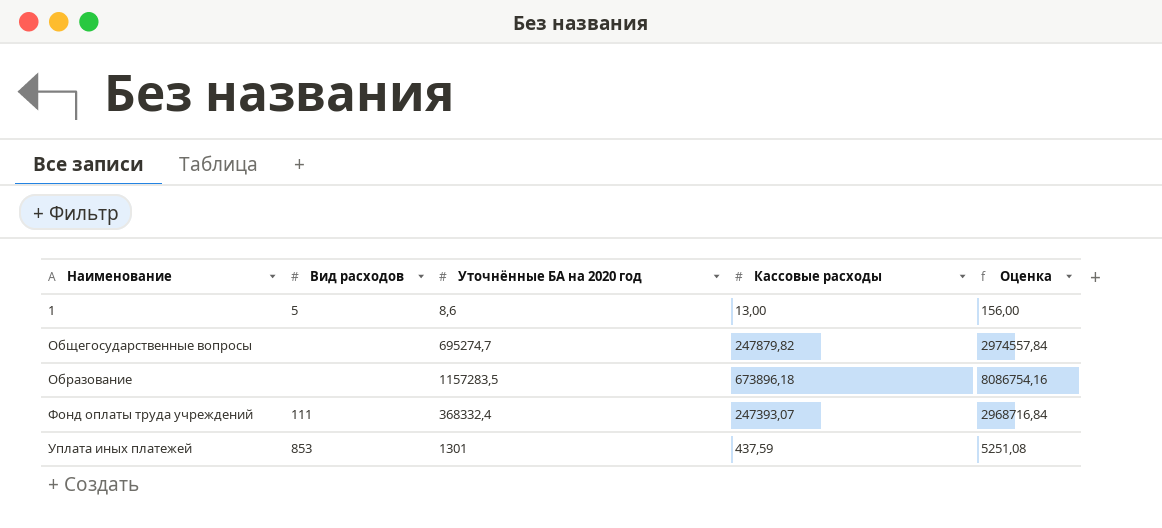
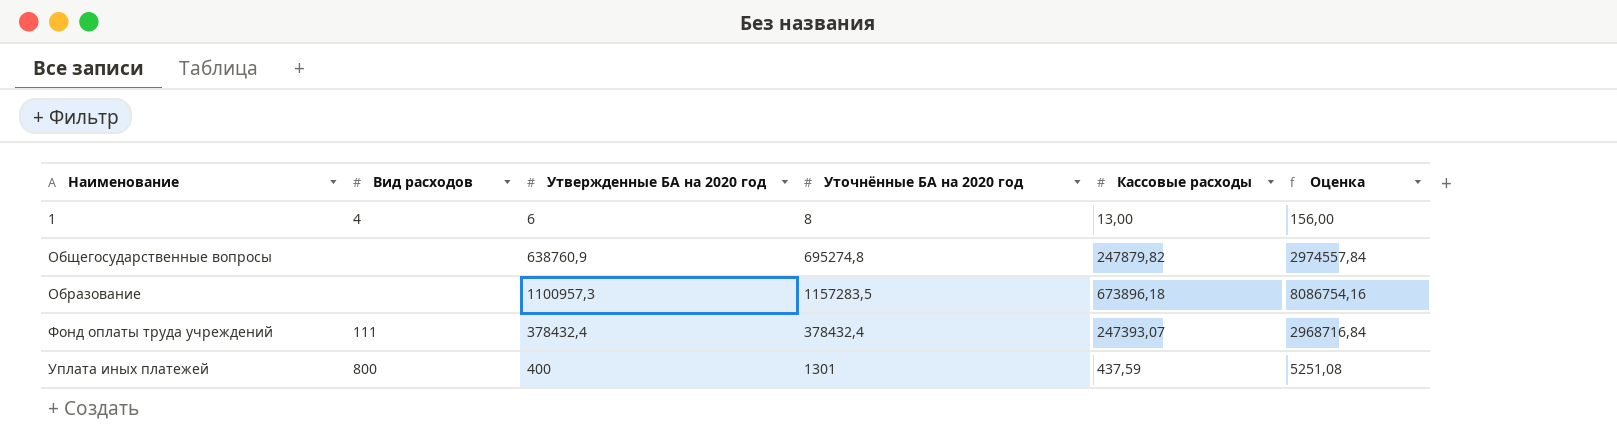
column Утвержденные БА на 2020 год | position: none -> 3
1 | Вид расходов: 5 -> 4
1 | Уточнённые БА на 2020 год: 8,6 -> 8
Общегосударственные вопросы | Уточнённые БА на 2020 год: 695274,7 -> 695274,8
Фонд оплаты труда учреждений | Уточнённые БА на 2020 год: 368332,4 -> 378432,4
Уплата иных платежей | Вид расходов: 853 -> 800

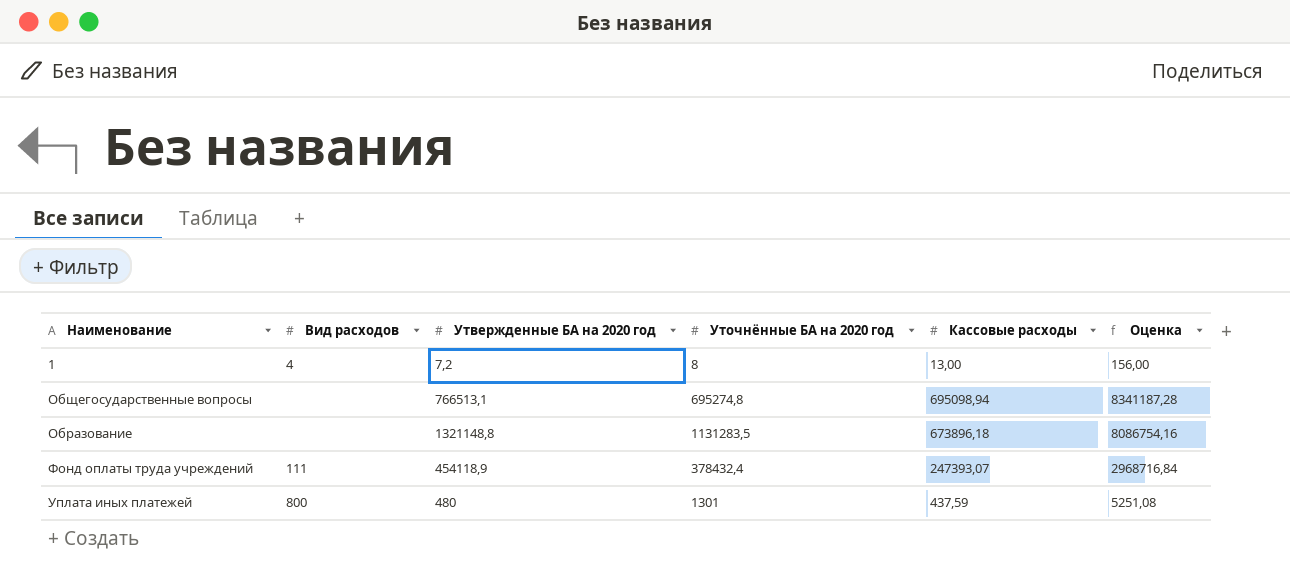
1 | Утвержденные БА на 2020 год: 6 -> 7,2
Общегосударственные вопросы | Утвержденные БА на 2020 год: 638760,9 -> 766513,1
Общегосударственные вопросы | Кассовые расходы: 247879,82 -> 695098,94
Общегосударственные вопросы | Оценка: 2974557,84 -> 8341187,28
Образование | Утвержденные БА на 2020 год: 1100957,3 -> 1321148,8
Образование | Уточнённые БА на 2020 год: 1157283,5 -> 1131283,5
Фонд оплаты труда учреждений | Утвержденные БА на 2020 год: 378432,4 -> 454118,9
Уплата иных платежей | Утвержденные БА на 2020 год: 400 -> 480

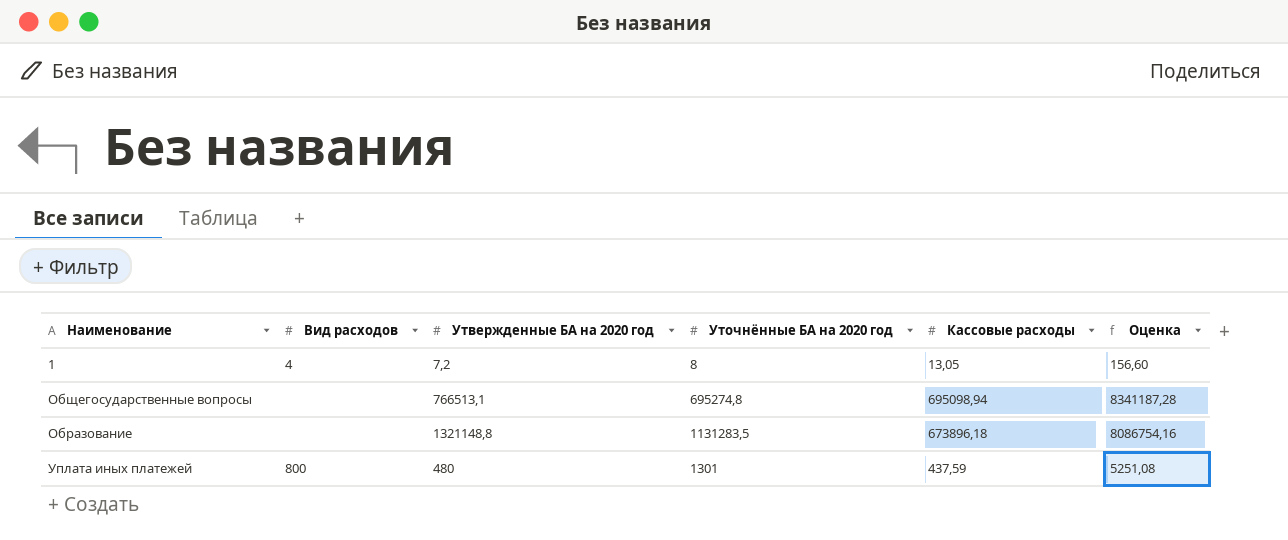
row Фонд оплаты труда учреждений: 111 | 454118,9 | 378432,4 | 247393,07 | 2968716,84 -> none
1 | Кассовые расходы: 13,00 -> 13,05
1 | Оценка: 156,00 -> 156,60

